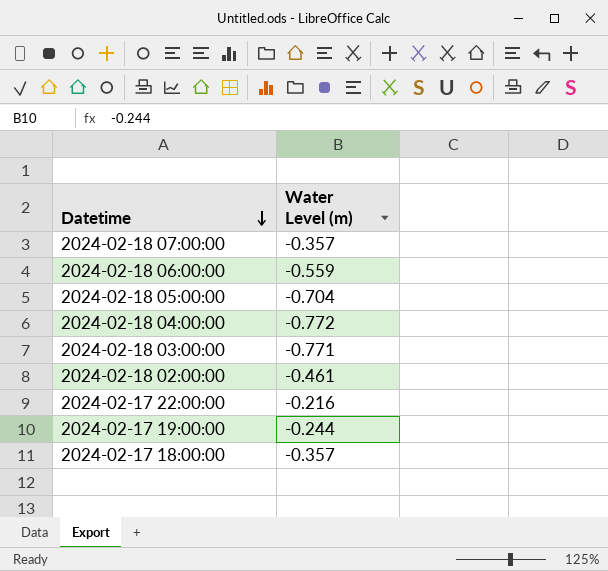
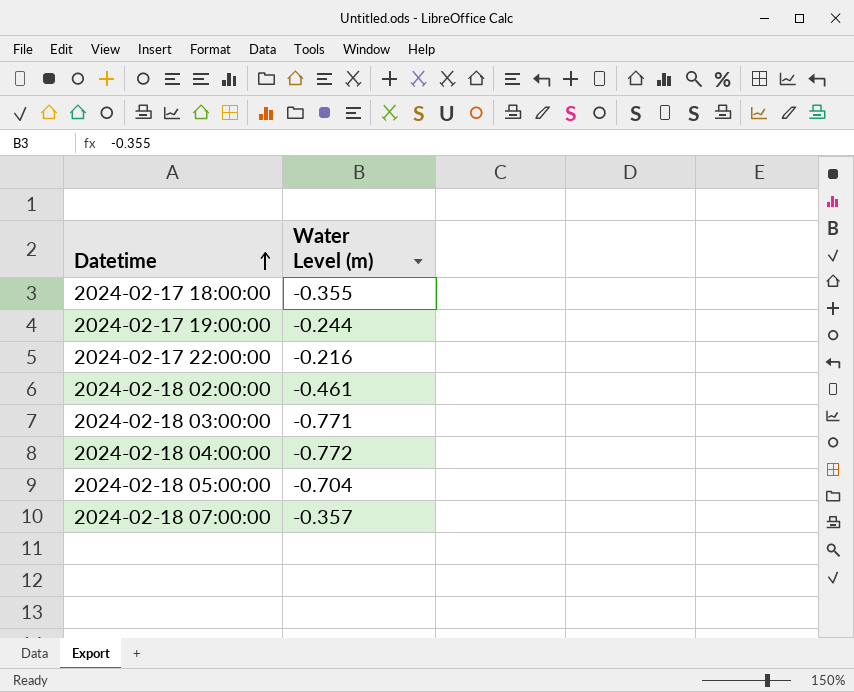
row order: Datetime descending -> Datetime ascending
row 2024-02-18 06:00:00: -0.559 -> none
2024-02-17 18:00:00 | Water Level (m): -0.357 -> -0.355

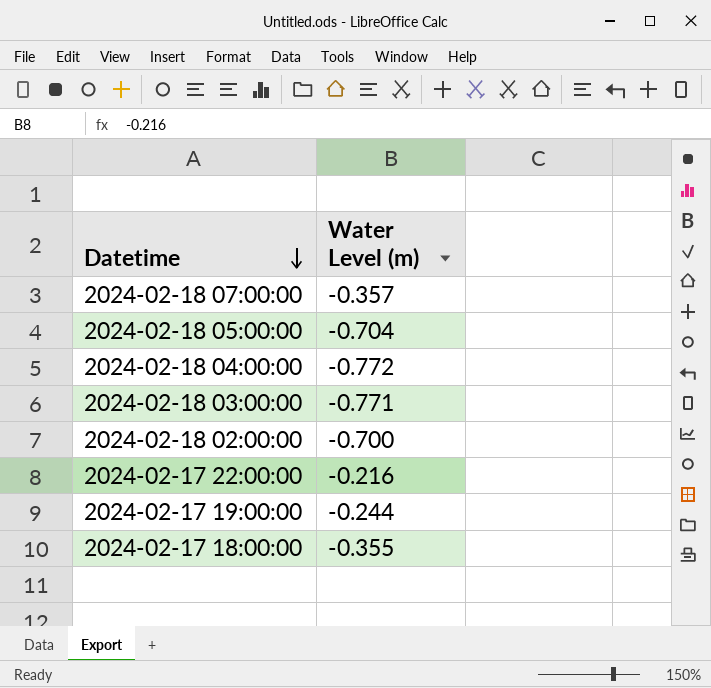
row order: Datetime ascending -> Datetime descending
2024-02-18 02:00:00 | Water Level (m): -0.461 -> -0.700

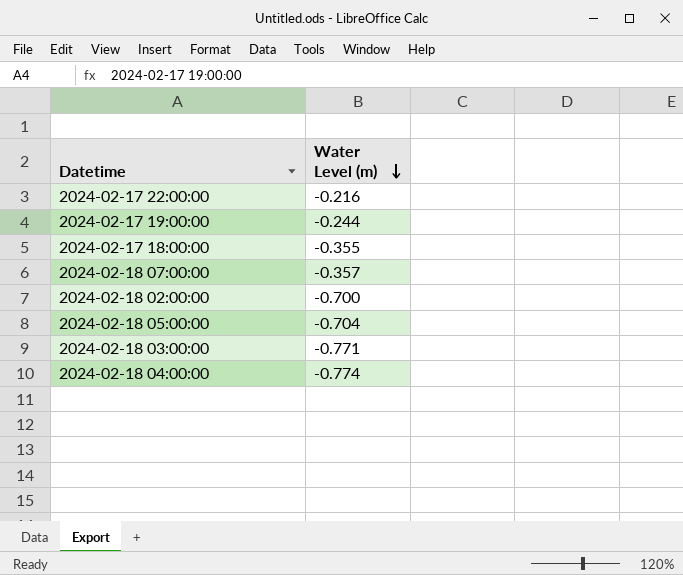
row order: Datetime descending -> Water Level (m) descending
2024-02-18 04:00:00 | Water Level (m): -0.772 -> -0.774

